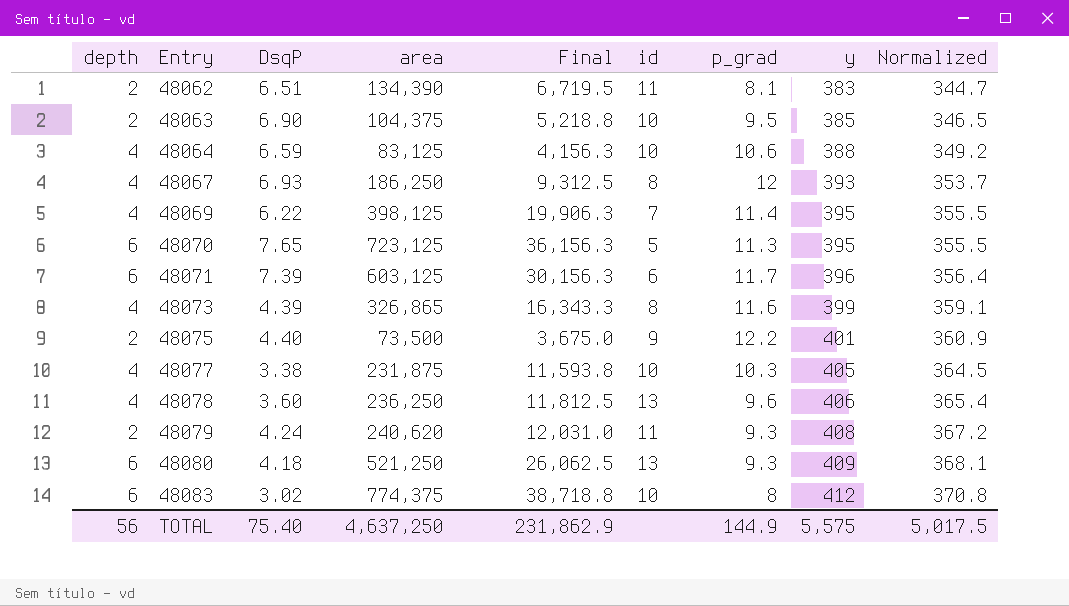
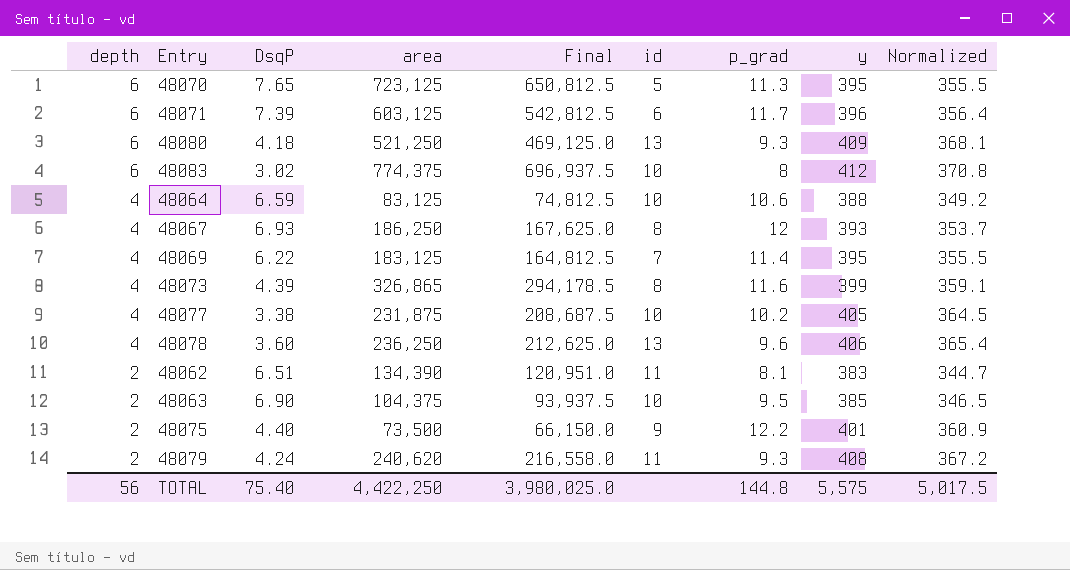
row order: Entry ascending -> depth descending
column Final | formula: [area] * 0.05 -> [area] * 0.9
48069 | area: 398,125 -> 183,125
48077 | p_grad: 10.3 -> 10.2
TOTAL | area: 4,637,250 -> 4,422,250
TOTAL | Final: 231,862.9 -> 3,980,025.0
TOTAL | p_grad: 144.9 -> 144.8

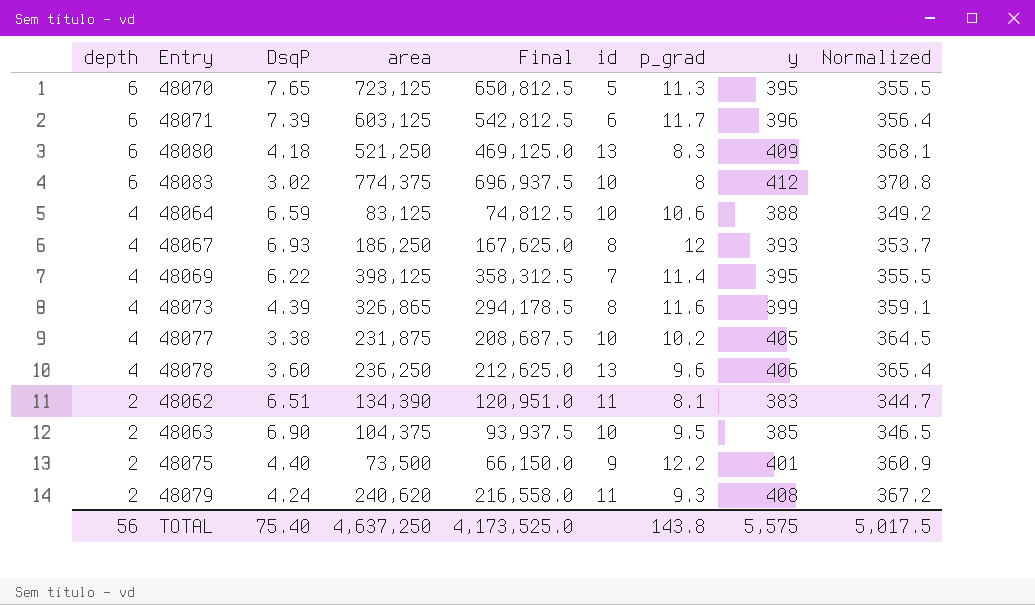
48080 | p_grad: 9.3 -> 8.3
48069 | area: 183,125 -> 398,125
48069 | Final: 164,812.5 -> 358,312.5
TOTAL | area: 4,422,250 -> 4,637,250
TOTAL | Final: 3,980,025.0 -> 4,173,525.0
TOTAL | p_grad: 144.8 -> 143.8

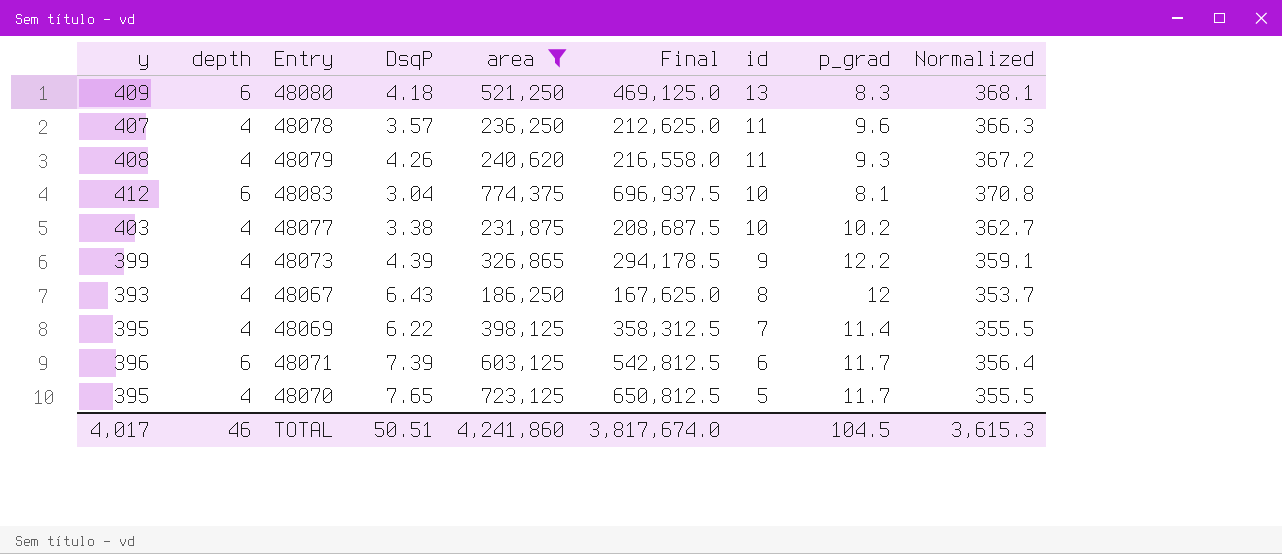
filter: none -> area >= 186,250
row order: depth descending -> id descending
column y | position: 8 -> 1
48078 | y: 406 -> 407
48078 | DsqP: 3.60 -> 3.57
48078 | id: 13 -> 11
48078 | Normalized: 365.4 -> 366.3
48079 | depth: 2 -> 4
48079 | DsqP: 4.24 -> 4.26
48083 | DsqP: 3.02 -> 3.04
48083 | p_grad: 8 -> 8.1
48077 | y: 405 -> 403
48077 | Normalized: 364.5 -> 362.7
48073 | id: 8 -> 9
48073 | p_grad: 11.6 -> 12.2
48067 | DsqP: 6.93 -> 6.43
48070 | depth: 6 -> 4
48070 | p_grad: 11.3 -> 11.7
TOTAL | y: 5,575 -> 4,017
TOTAL | depth: 56 -> 46
TOTAL | DsqP: 75.40 -> 50.51
TOTAL | area: 4,637,250 -> 4,241,860
TOTAL | Final: 4,173,525.0 -> 3,817,674.0
TOTAL | p_grad: 143.8 -> 104.5
TOTAL | Normalized: 5,017.5 -> 3,615.3

